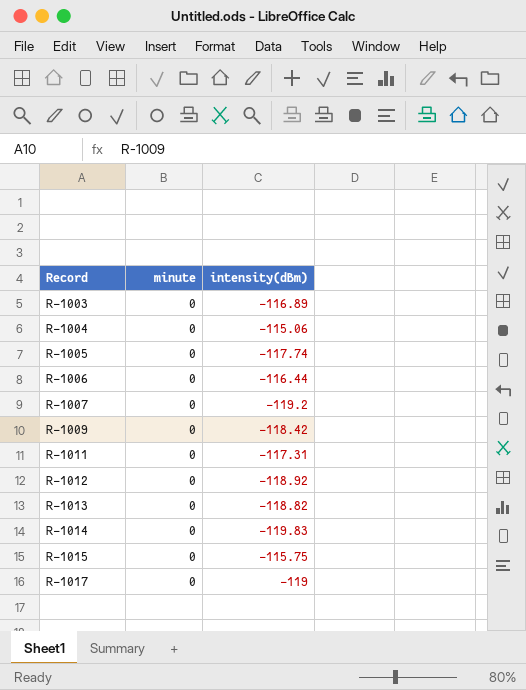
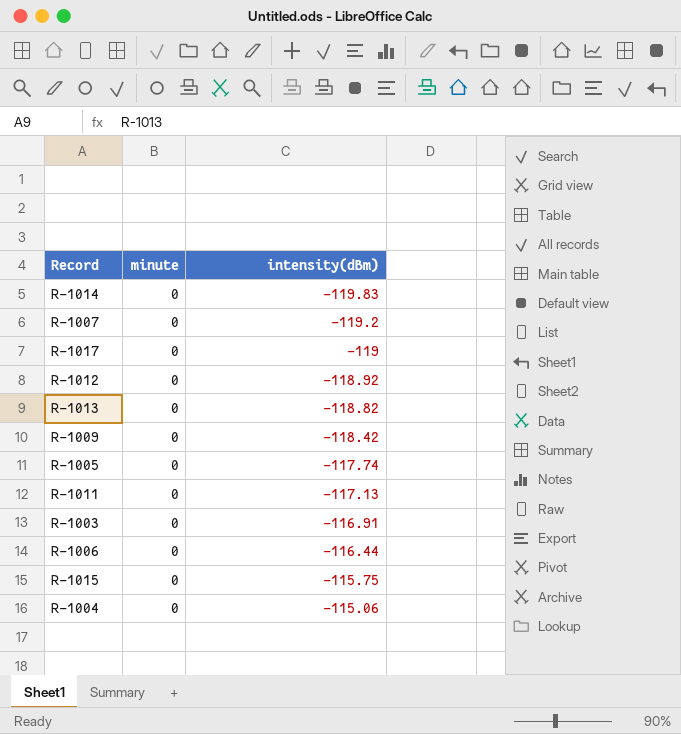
row order: Record ascending -> intensity(dBm) ascending
R-1011 | intensity(dBm): -117.31 -> -117.13
R-1003 | intensity(dBm): -116.89 -> -116.91

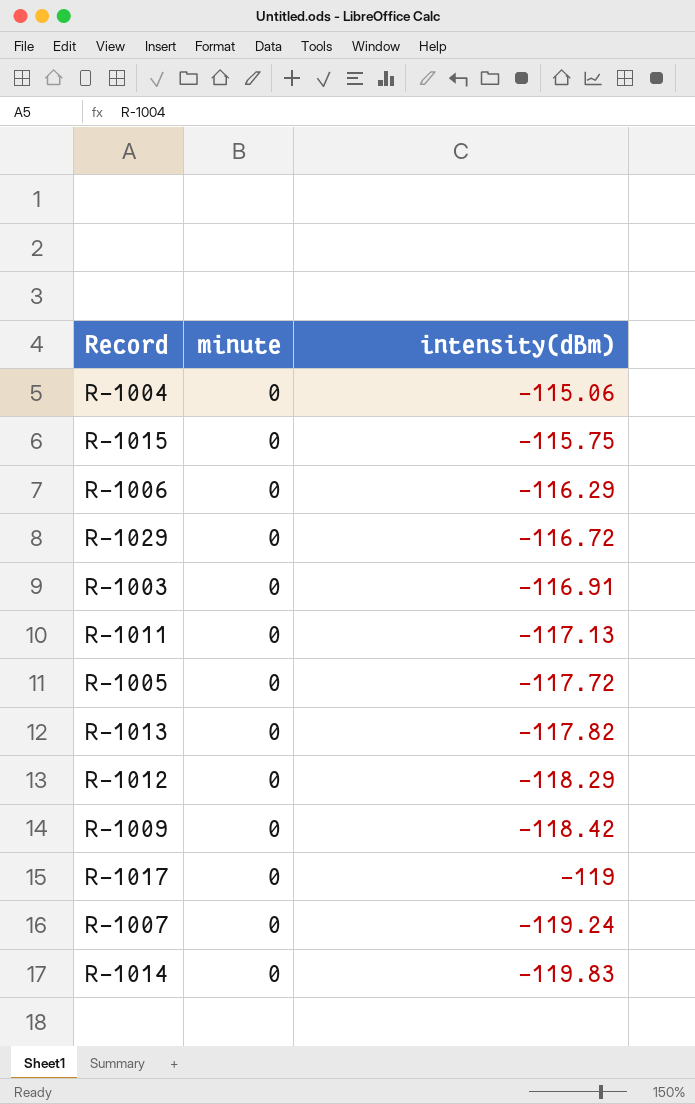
row order: intensity(dBm) ascending -> intensity(dBm) descending
R-1006 | intensity(dBm): -116.44 -> -116.29
row R-1029: none -> 0 | -116.72
R-1005 | intensity(dBm): -117.74 -> -117.72
R-1013 | intensity(dBm): -118.82 -> -117.82
R-1012 | intensity(dBm): -118.92 -> -118.29
R-1007 | intensity(dBm): -119.2 -> -119.24

